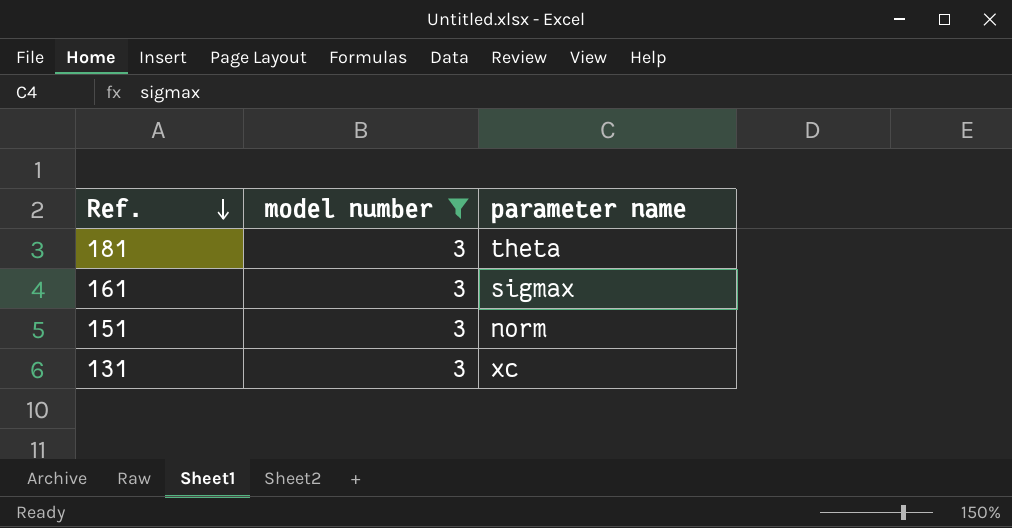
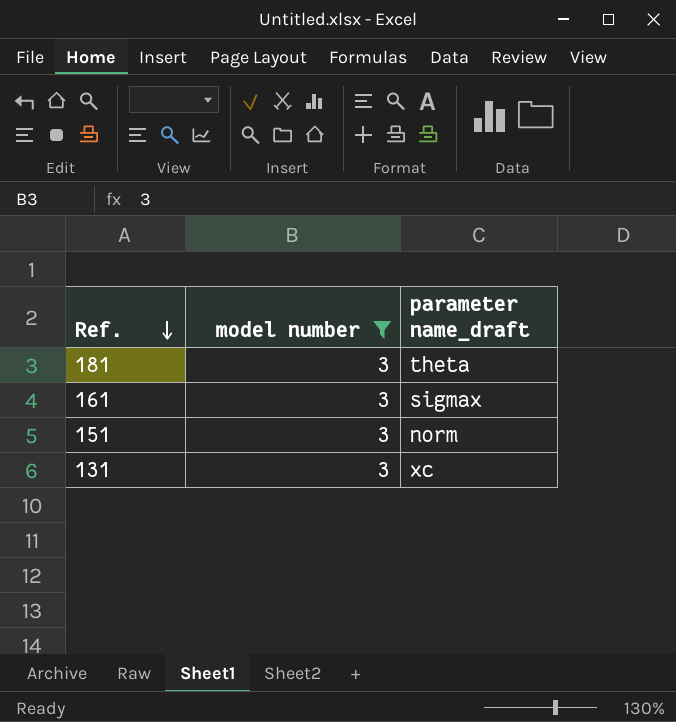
column name: parameter name -> parameter name_draft

